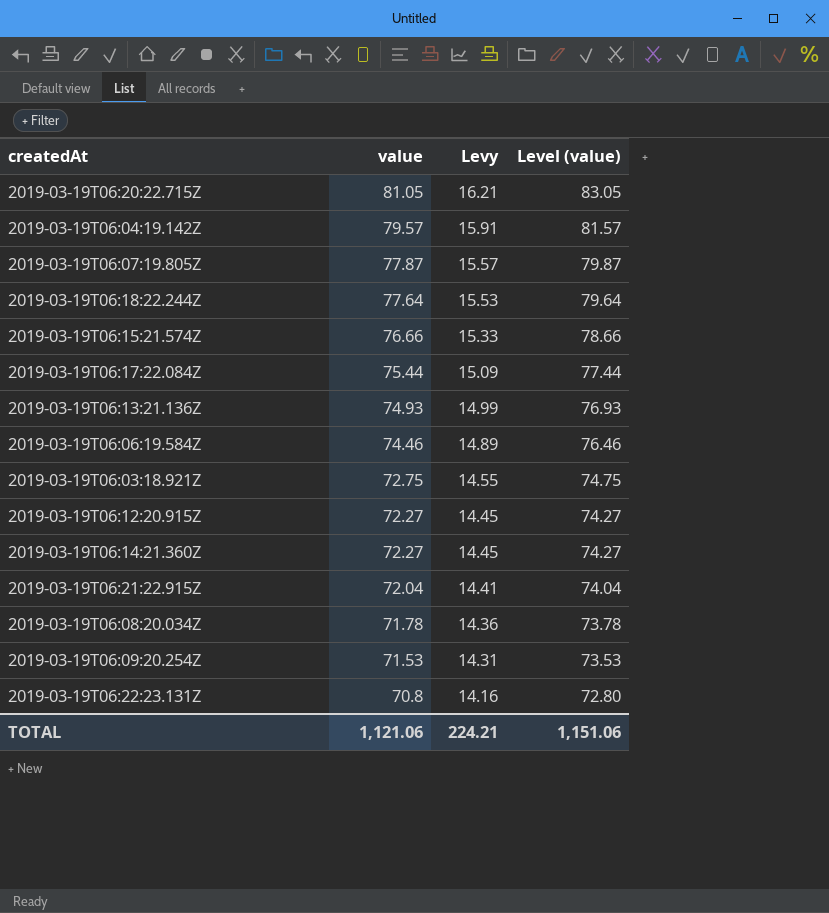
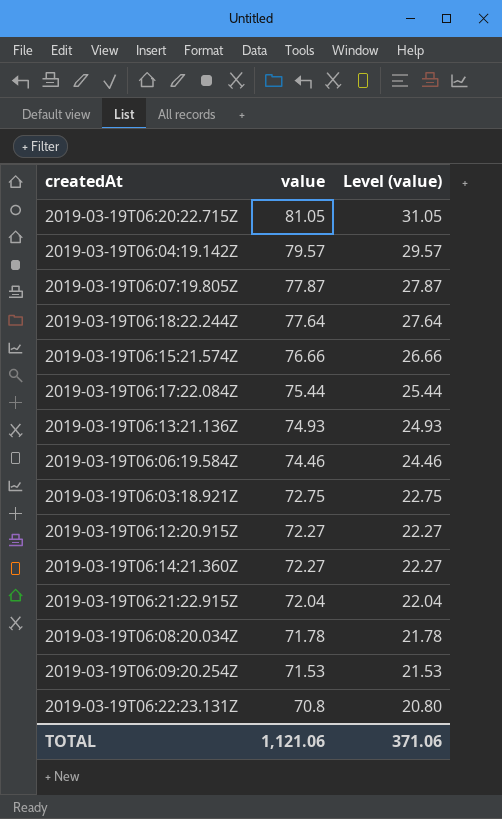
column Levy | formula: [value] * 0.2 -> none
column Level (value) | formula: [value] + 2 -> [value] - 50
TOTAL | Level (value): 1,151.06 -> 371.06

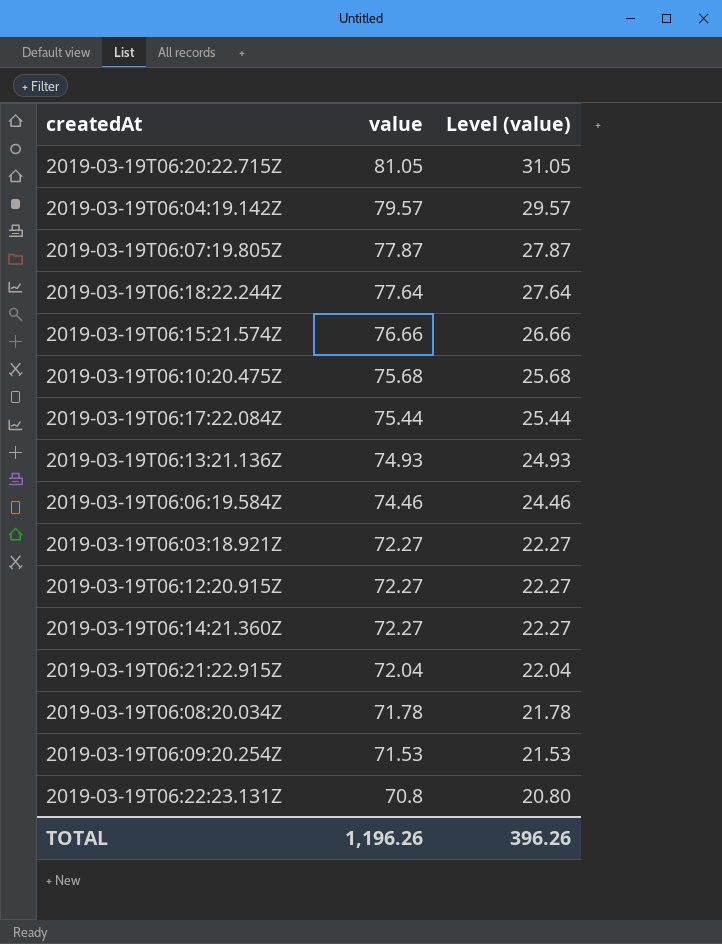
row 2019-03-19T06:10:20.475Z: none -> 75.68 | 25.68
2019-03-19T06:03:18.921Z | value: 72.75 -> 72.27
2019-03-19T06:03:18.921Z | Level (value): 22.75 -> 22.27
TOTAL | value: 1,121.06 -> 1,196.26
TOTAL | Level (value): 371.06 -> 396.26

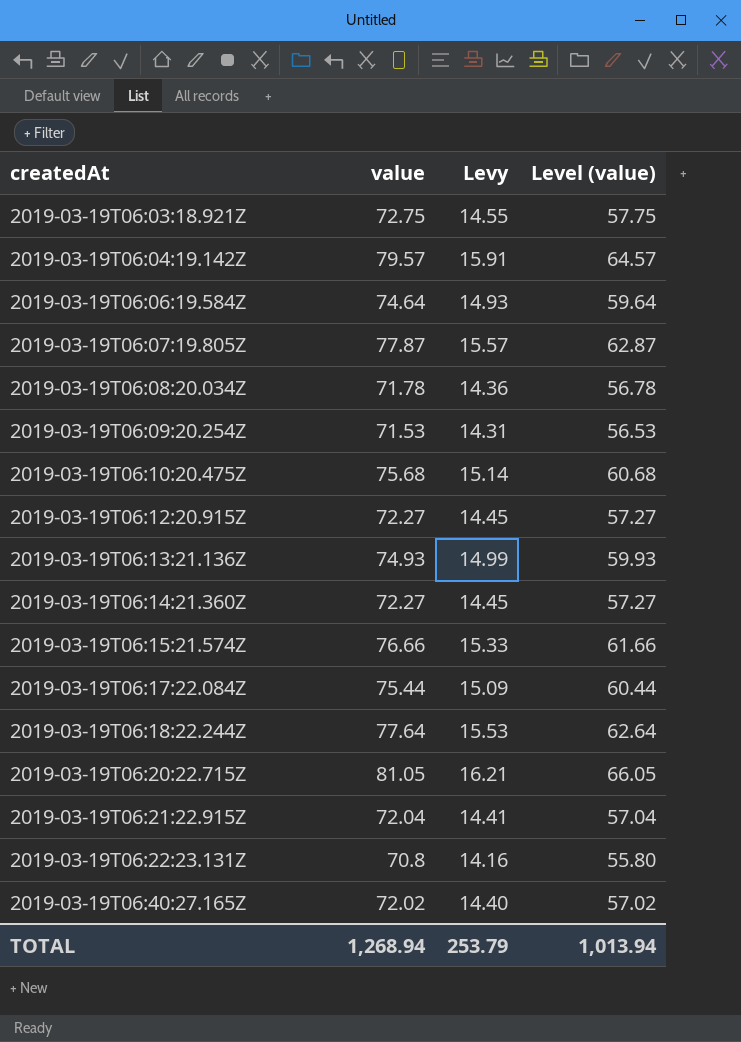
row order: value descending -> createdAt ascending
column Levy | formula: none -> [value] * 0.2
column Level (value) | formula: [value] - 50 -> [value] - 15
2019-03-19T06:03:18.921Z | value: 72.27 -> 72.75
2019-03-19T06:06:19.584Z | value: 74.46 -> 74.64
row 2019-03-19T06:40:27.165Z: none -> 72.02 | 14.40 | 57.02
TOTAL | value: 1,196.26 -> 1,268.94
TOTAL | Level (value): 396.26 -> 1,013.94

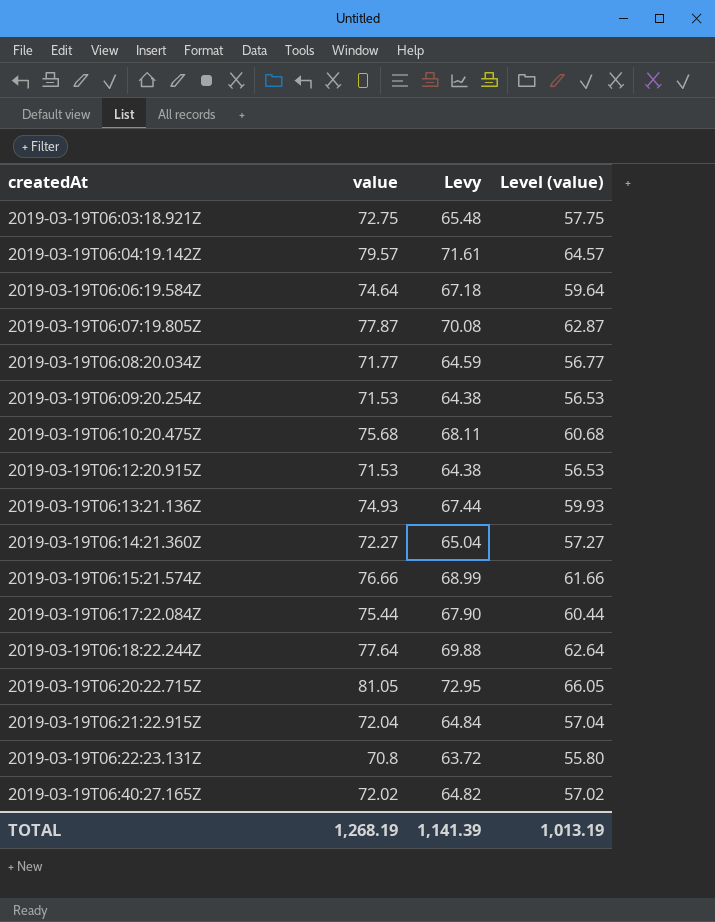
column Levy | formula: [value] * 0.2 -> [value] * 0.9
2019-03-19T06:08:20.034Z | value: 71.78 -> 71.77
2019-03-19T06:08:20.034Z | Level (value): 56.78 -> 56.77
2019-03-19T06:12:20.915Z | value: 72.27 -> 71.53
2019-03-19T06:12:20.915Z | Level (value): 57.27 -> 56.53
TOTAL | value: 1,268.94 -> 1,268.19
TOTAL | Levy: 253.79 -> 1,141.39
TOTAL | Level (value): 1,013.94 -> 1,013.19

